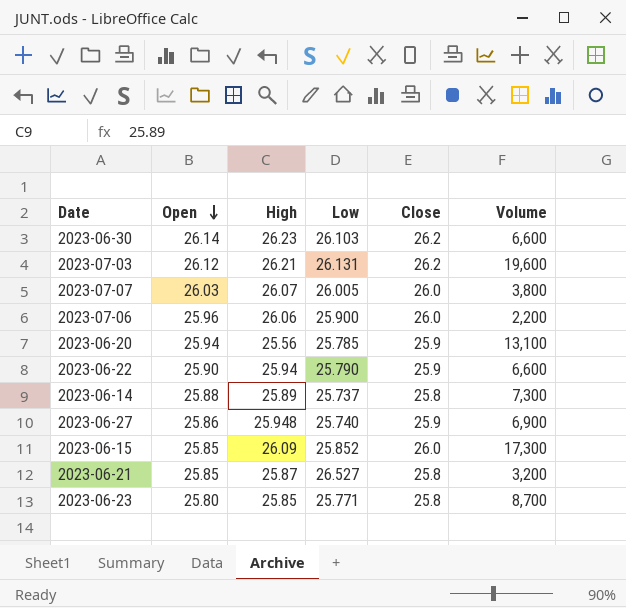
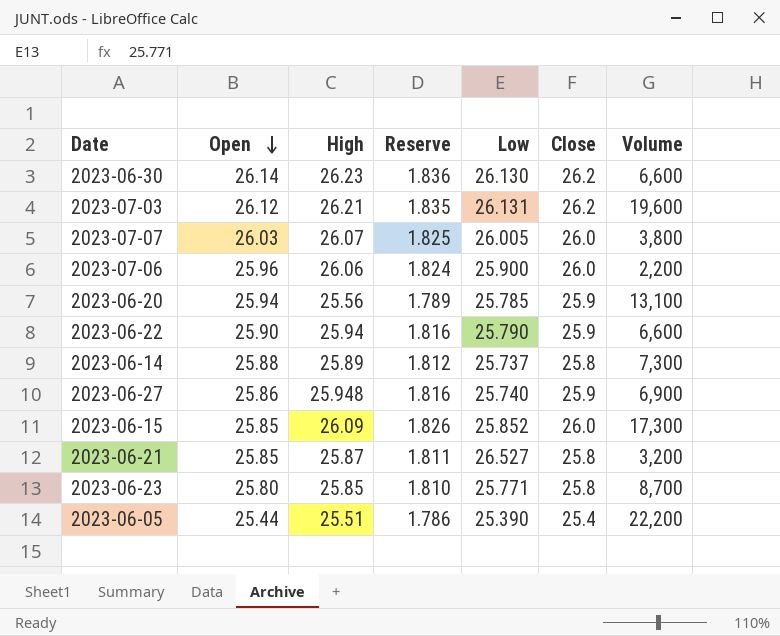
column Reserve | formula: none -> [High] * 0.07
2023-06-30 | Low: 26.103 -> 26.130
row 2023-06-05: none -> 25.44 | 25.51 | 1.786 | 25.390 | 25.4 | 22,200

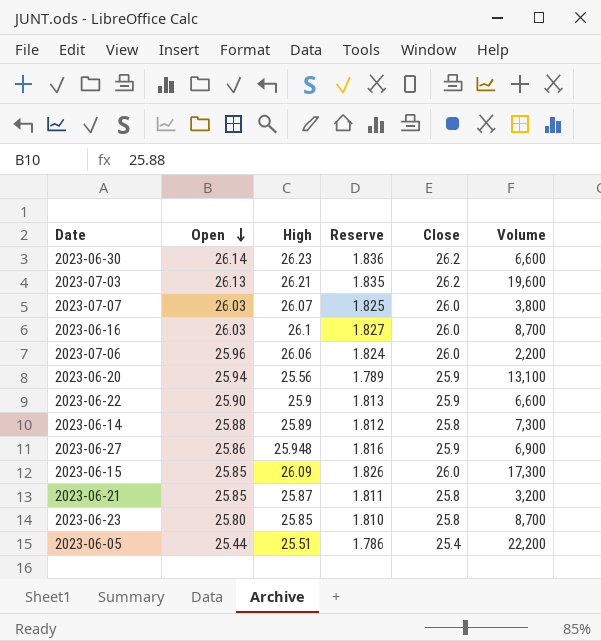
column Low | position: 5 -> none
2023-07-03 | Open: 26.12 -> 26.13
row 2023-06-16: none -> 26.03 | 26.1 | 1.827 | 26.0 | 8,700
2023-06-22 | High: 25.94 -> 25.9
2023-06-22 | Reserve: 1.816 -> 1.813

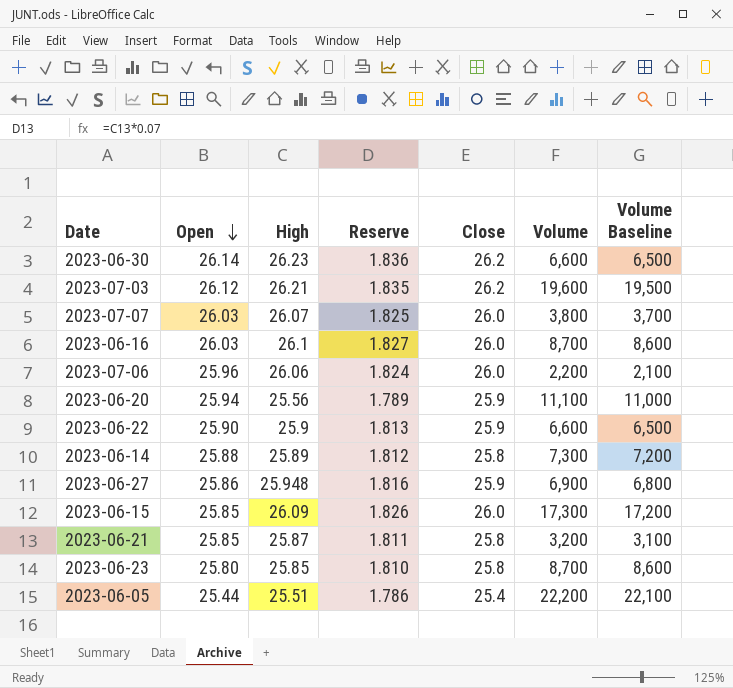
column Volume Baseline | formula: none -> [Volume] - 100
2023-07-03 | Open: 26.13 -> 26.12
2023-06-20 | Volume: 13,100 -> 11,100

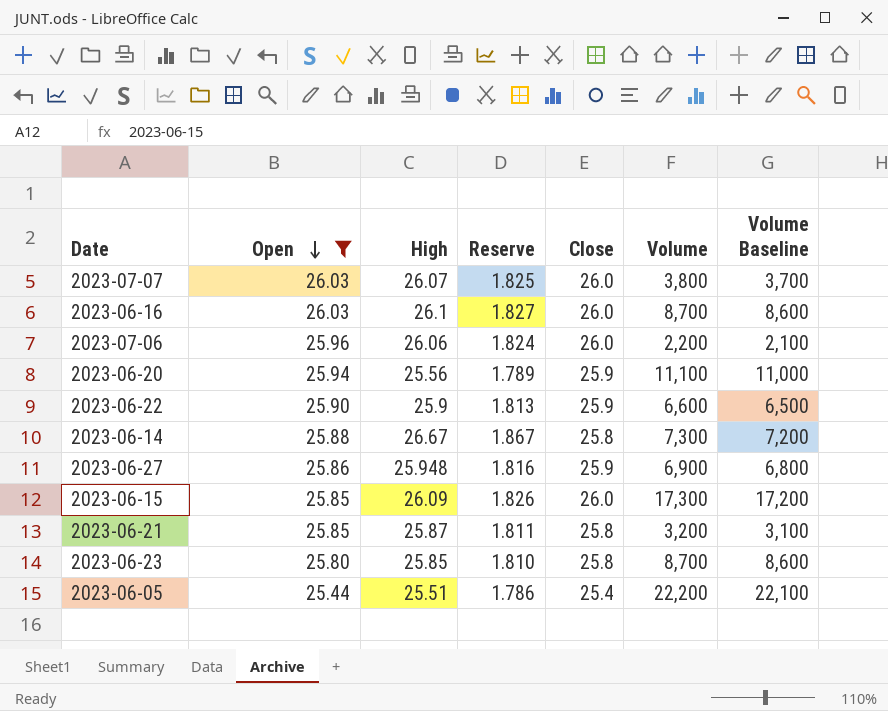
filter: none -> Open <= 26.03
2023-06-14 | High: 25.89 -> 26.67
2023-06-14 | Reserve: 1.812 -> 1.867

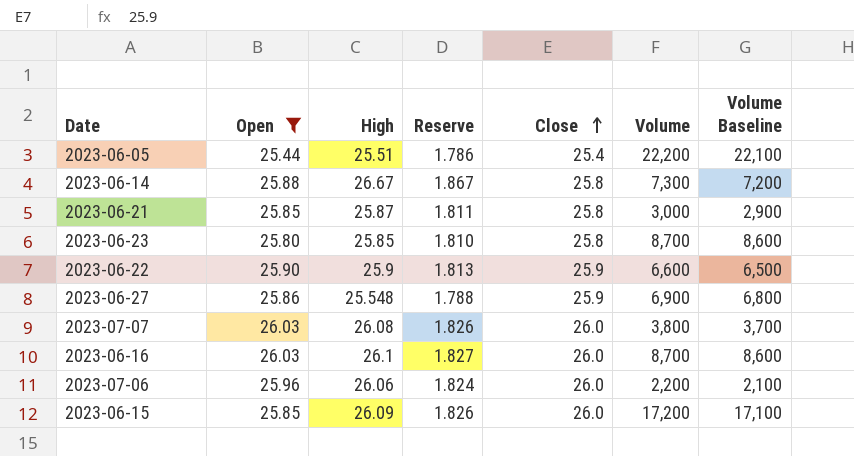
row order: Open descending -> Close ascending
row 2023-06-20: 25.94 | 25.56 | 1.789 | 25.9 | 11,100 | 11,000 -> none
2023-06-21 | Volume: 3,200 -> 3,000
2023-06-21 | Volume Baseline: 3,100 -> 2,900
2023-06-27 | High: 25.948 -> 25.548
2023-06-27 | Reserve: 1.816 -> 1.788
2023-07-07 | High: 26.07 -> 26.08
2023-07-07 | Reserve: 1.825 -> 1.826
2023-06-15 | Volume: 17,300 -> 17,200
2023-06-15 | Volume Baseline: 17,200 -> 17,100

